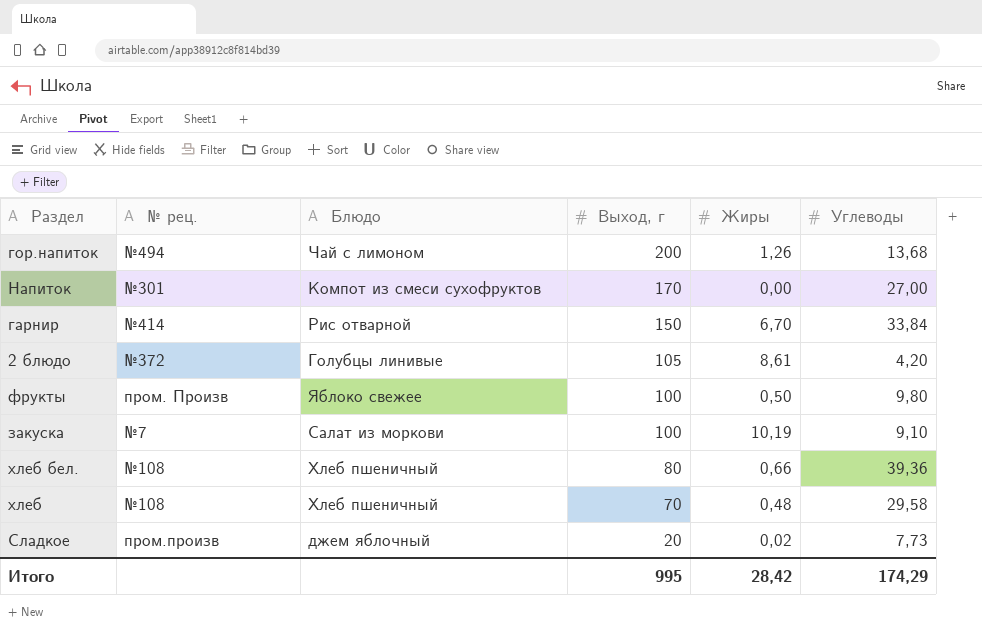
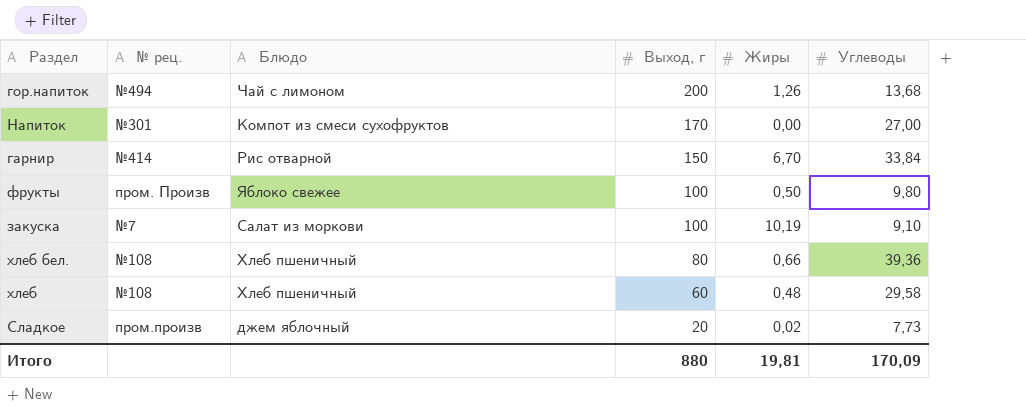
row 2 блюдо: №372 | Голубцы линивые | 105 | 8,61 | 4,20 -> none
хлеб | Выход, г: 70 -> 60
Итого | Выход, г: 995 -> 880
Итого | Жиры: 28,42 -> 19,81
Итого | Углеводы: 174,29 -> 170,09

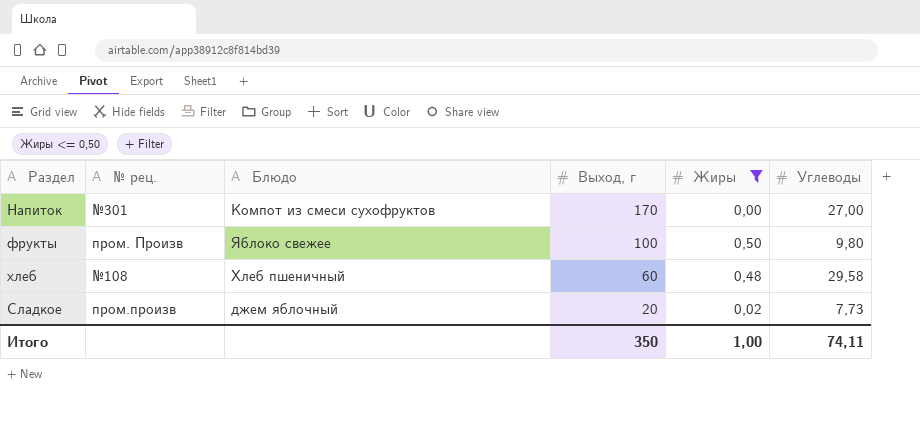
filter: none -> Жиры <= 0,50
Итого | Выход, г: 880 -> 350
Итого | Жиры: 19,81 -> 1,00
Итого | Углеводы: 170,09 -> 74,11

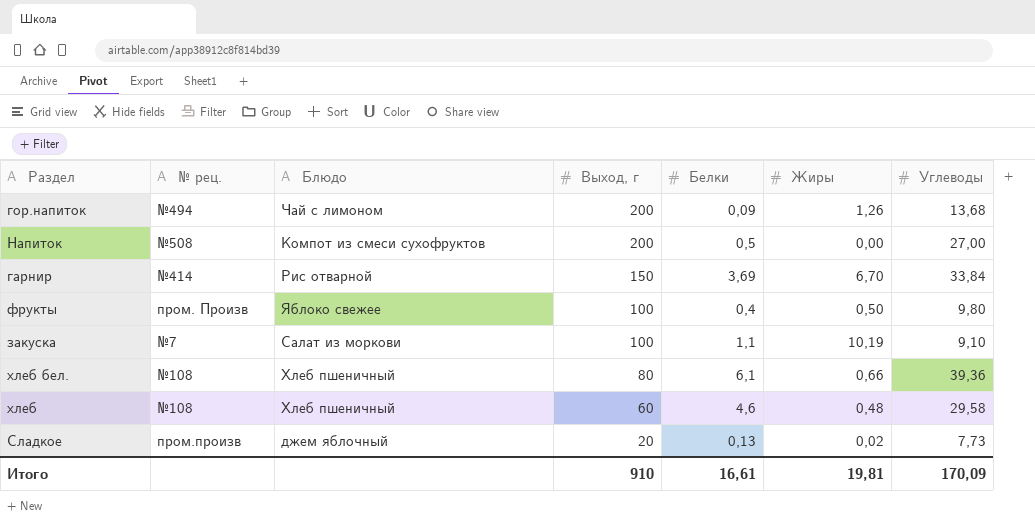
filter: Жиры <= 0,50 -> none
column Белки | position: none -> 5
Напиток | № рец.: №301 -> №508
Напиток | Выход, г: 170 -> 200
Итого | Выход, г: 350 -> 910
Итого | Жиры: 1,00 -> 19,81
Итого | Углеводы: 74,11 -> 170,09

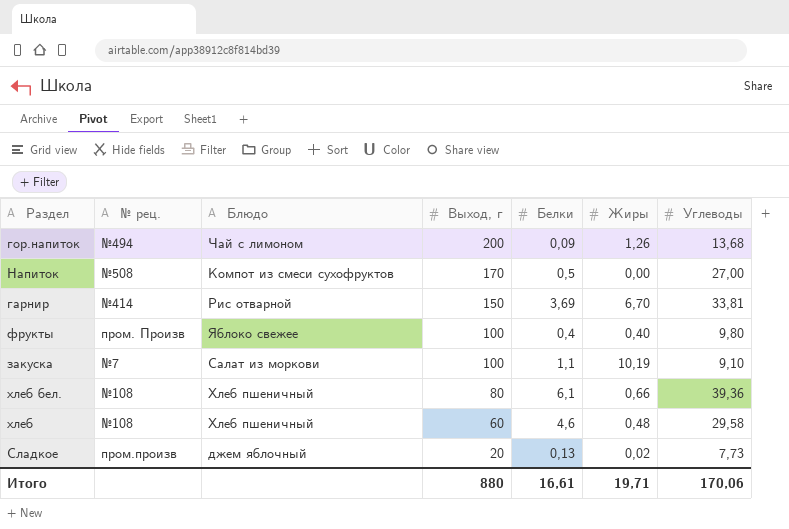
Напиток | Выход, г: 200 -> 170
гарнир | Углеводы: 33,84 -> 33,81
фрукты | Жиры: 0,50 -> 0,40
Итого | Выход, г: 910 -> 880
Итого | Жиры: 19,81 -> 19,71
Итого | Углеводы: 170,09 -> 170,06

